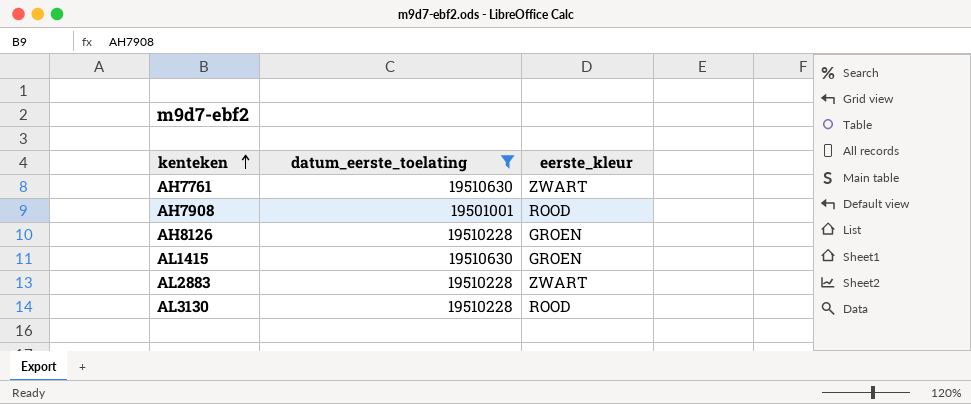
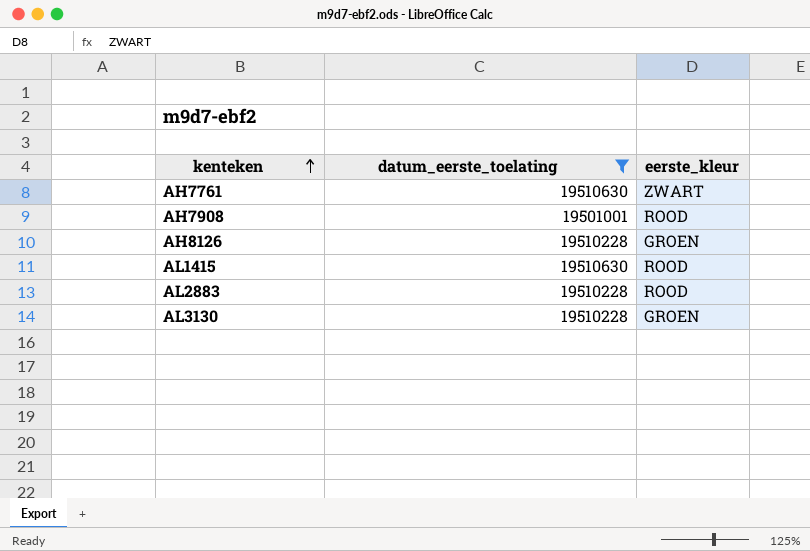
AL1415 | eerste_kleur: GROEN -> ROOD
AL2883 | eerste_kleur: ZWART -> ROOD
AL3130 | eerste_kleur: ROOD -> GROEN

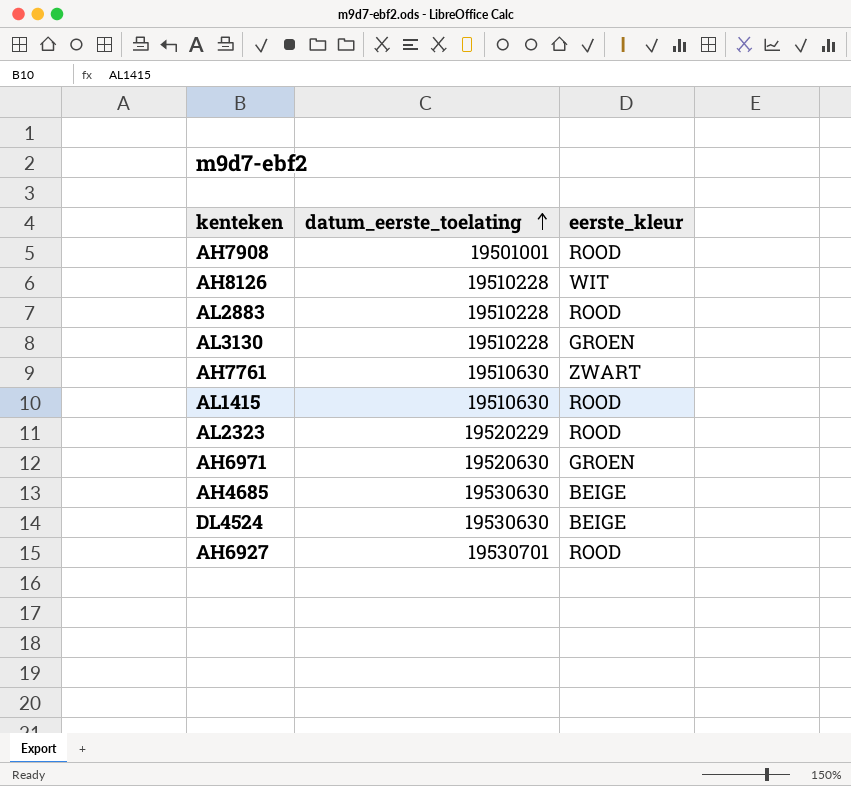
filter: datum_eerste_toelating <= 19510630 -> none
row order: kenteken ascending -> datum_eerste_toelating ascending
AH8126 | eerste_kleur: GROEN -> WIT

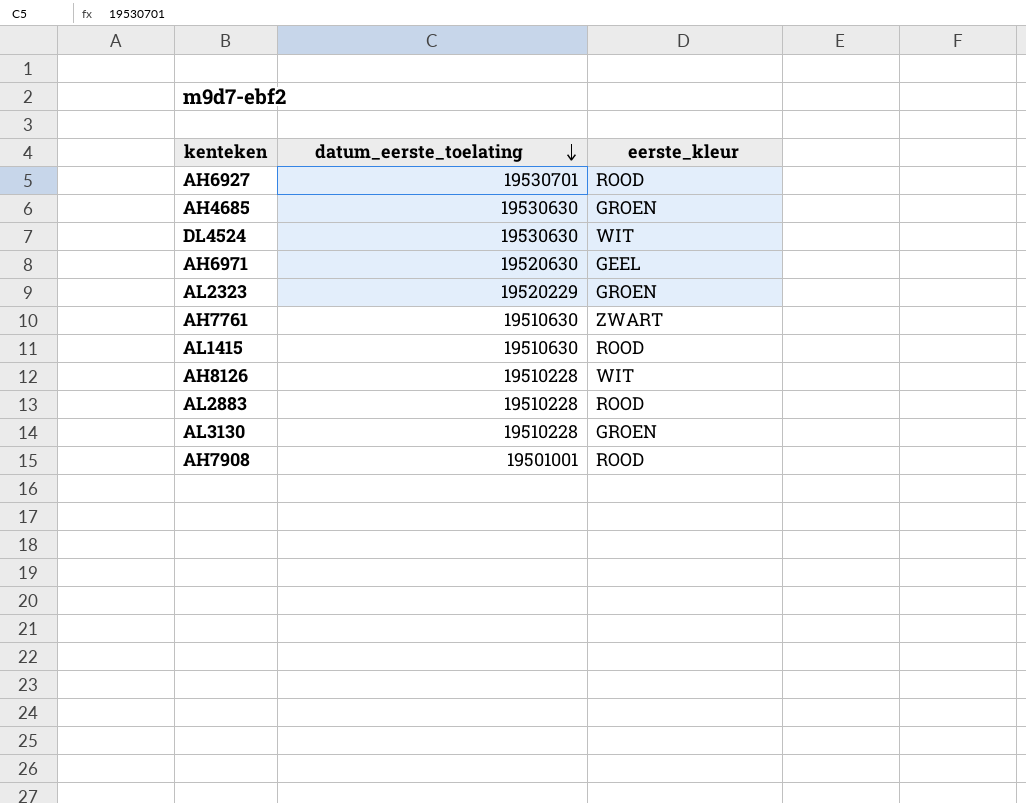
row order: datum_eerste_toelating ascending -> datum_eerste_toelating descending
AH4685 | eerste_kleur: BEIGE -> GROEN
DL4524 | eerste_kleur: BEIGE -> WIT
AH6971 | eerste_kleur: GROEN -> GEEL
AL2323 | eerste_kleur: ROOD -> GROEN

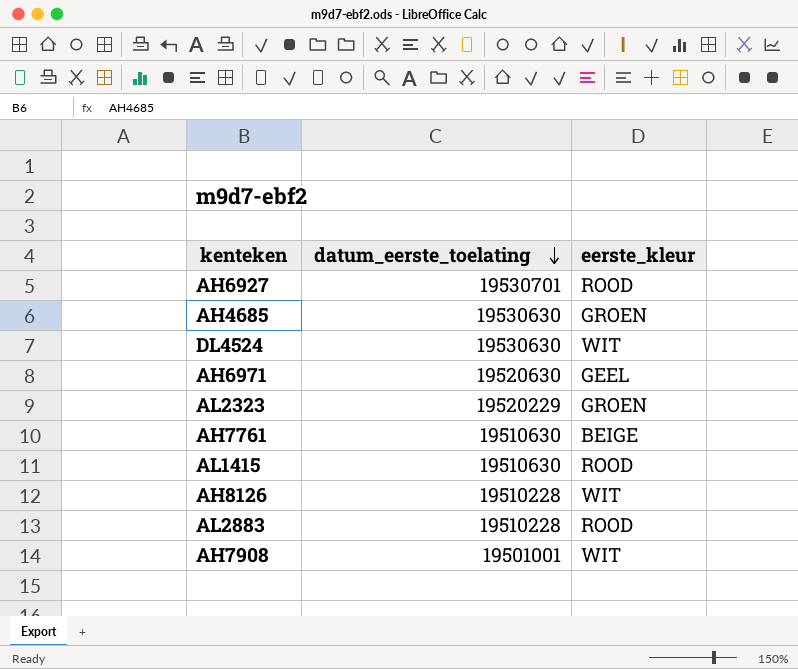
row AL3130: 19510228 | GROEN -> none
AH7761 | eerste_kleur: ZWART -> BEIGE
AH7908 | eerste_kleur: ROOD -> WIT

